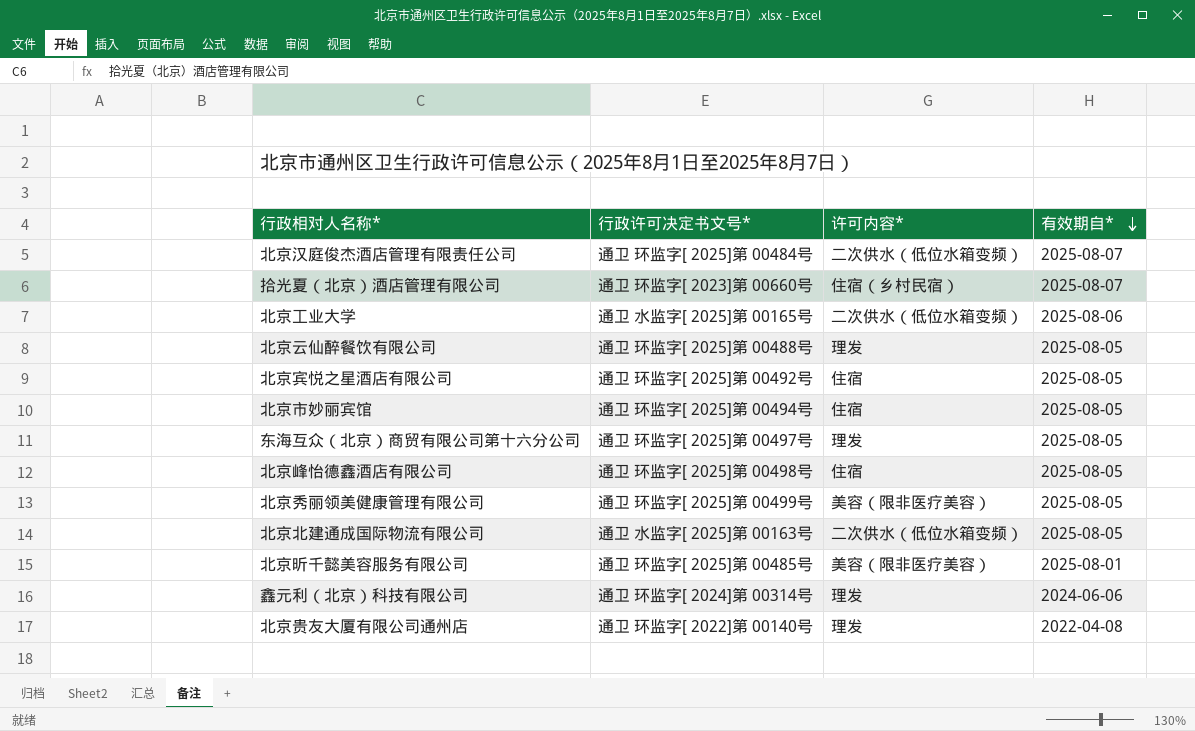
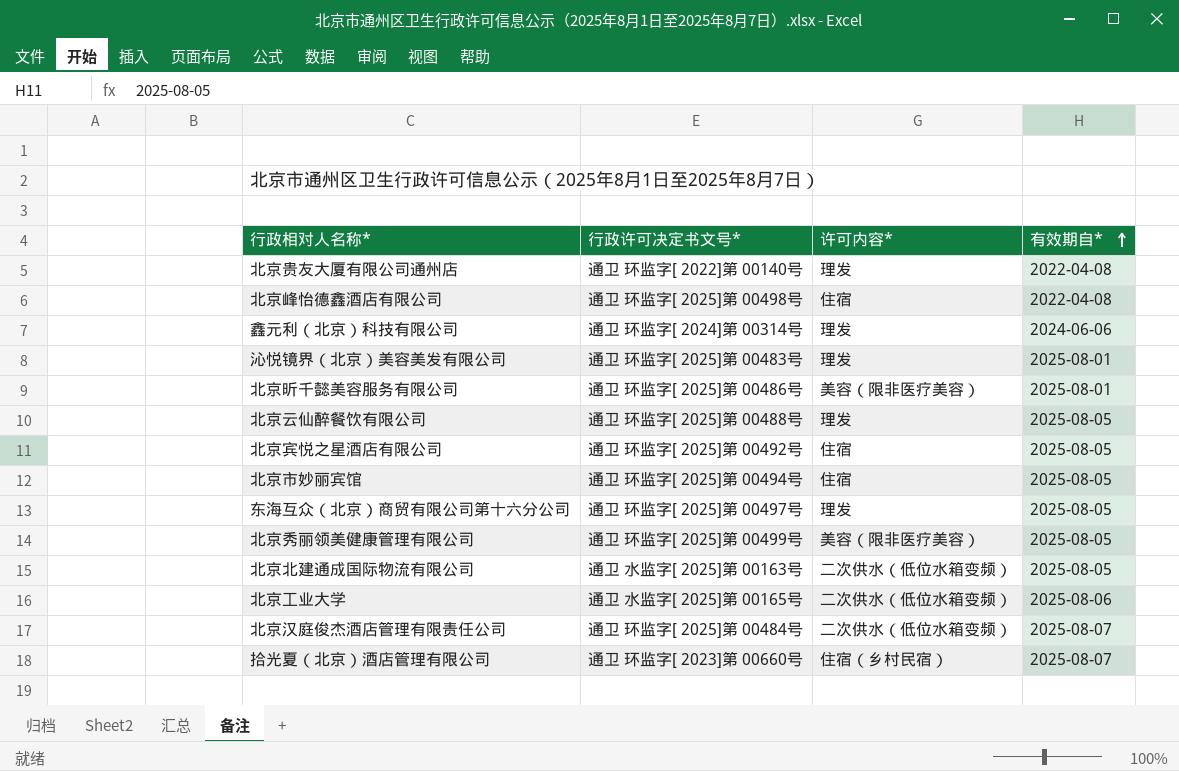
row order: 有效期自* descending -> 有效期自* ascending
北京峰怡德鑫酒店有限公司 | 有效期自*: 2025-08-05 -> 2022-04-08
row 沁悦镜界（北京）美容美发有限公司: none -> 通卫 环监字[ 2025]第 00483号 | 理发 | 2025-08-01
北京昕千懿美容服务有限公司 | 行政许可决定书文号*: 通卫 环监字[ 2025]第 00485号 -> 通卫 环监字[ 2025]第 00486号

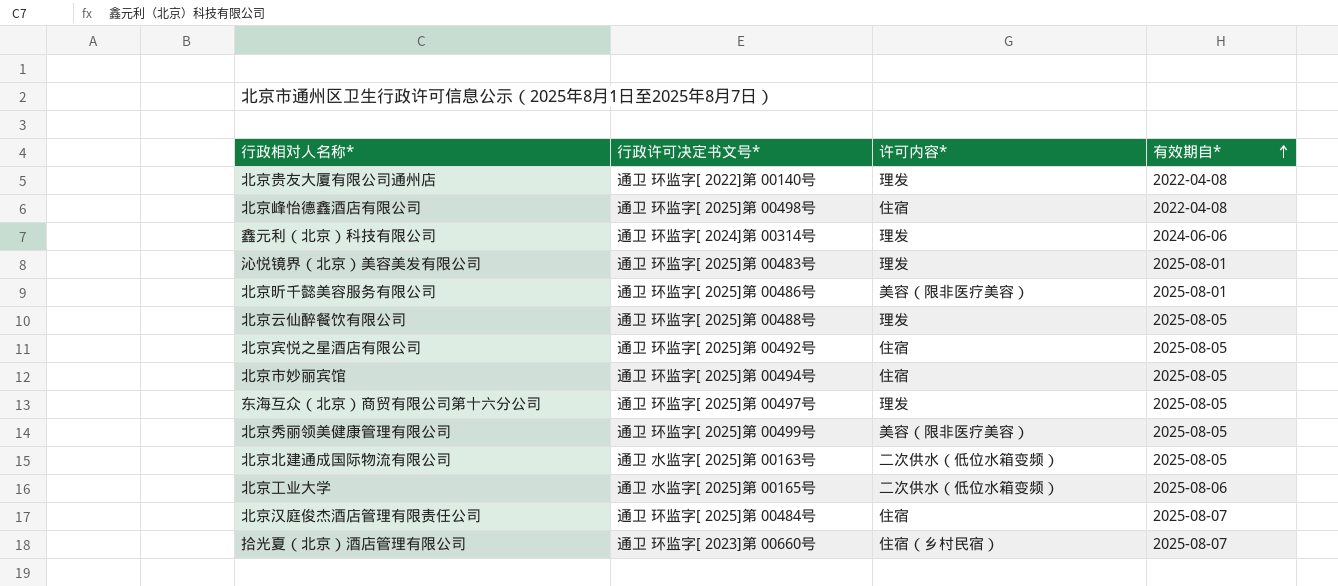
北京汉庭俊杰酒店管理有限责任公司 | 许可内容*: 二次供水（低位水箱变频） -> 住宿

